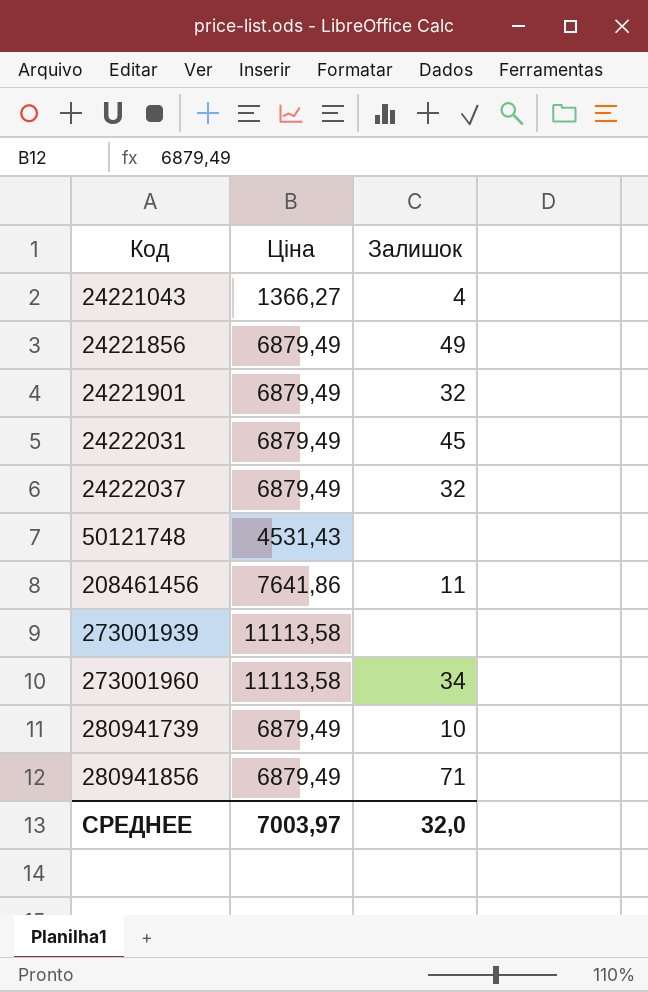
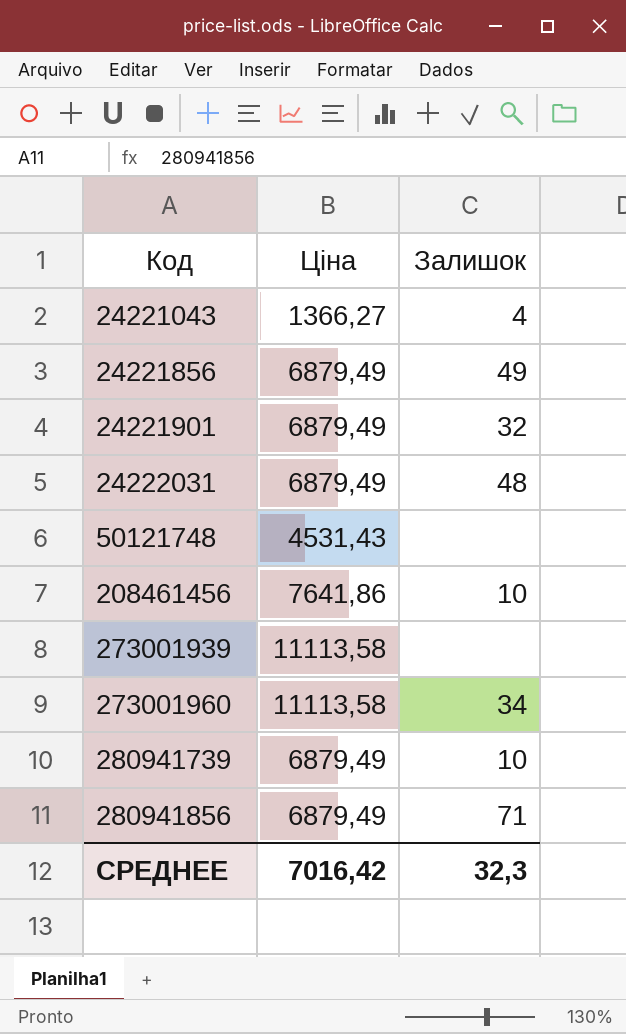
row 24222037: 6879,49 | 32 -> none
24222031 | Залишок: 45 -> 48
208461456 | Залишок: 11 -> 10
СРЕДНЕЕ | Ціна: 7003,97 -> 7016,42
СРЕДНЕЕ | Залишок: 32,0 -> 32,3

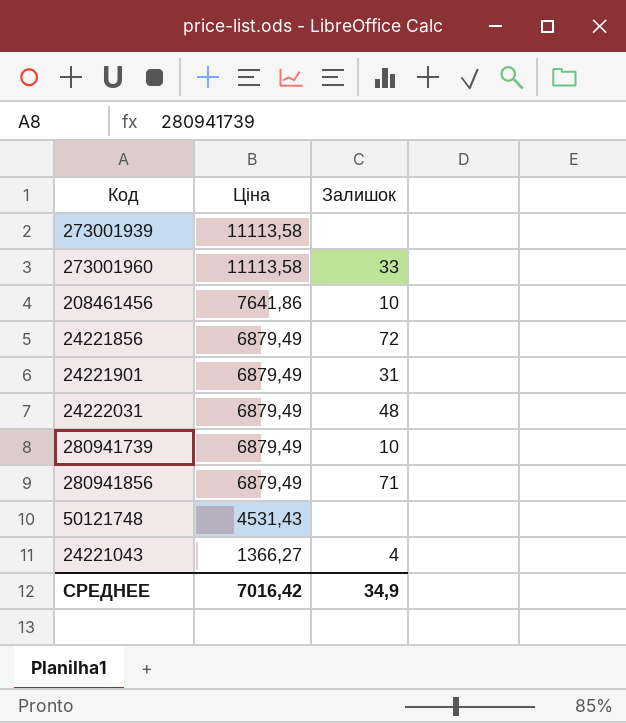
row order: Код ascending -> Ціна descending
273001960 | Залишок: 34 -> 33
24221856 | Залишок: 49 -> 72
24221901 | Залишок: 32 -> 31
СРЕДНЕЕ | Залишок: 32,3 -> 34,9

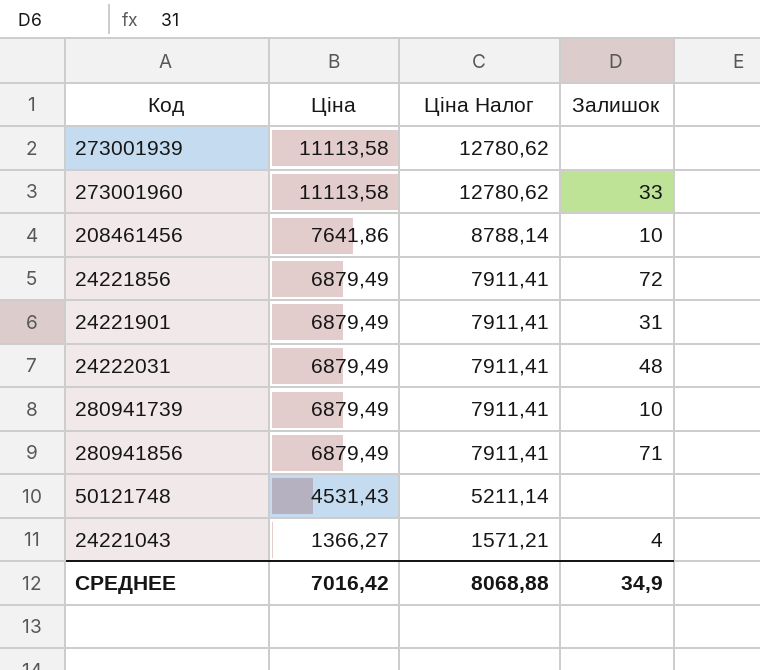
column Ціна Налог | formula: none -> [Ціна] * 1,15

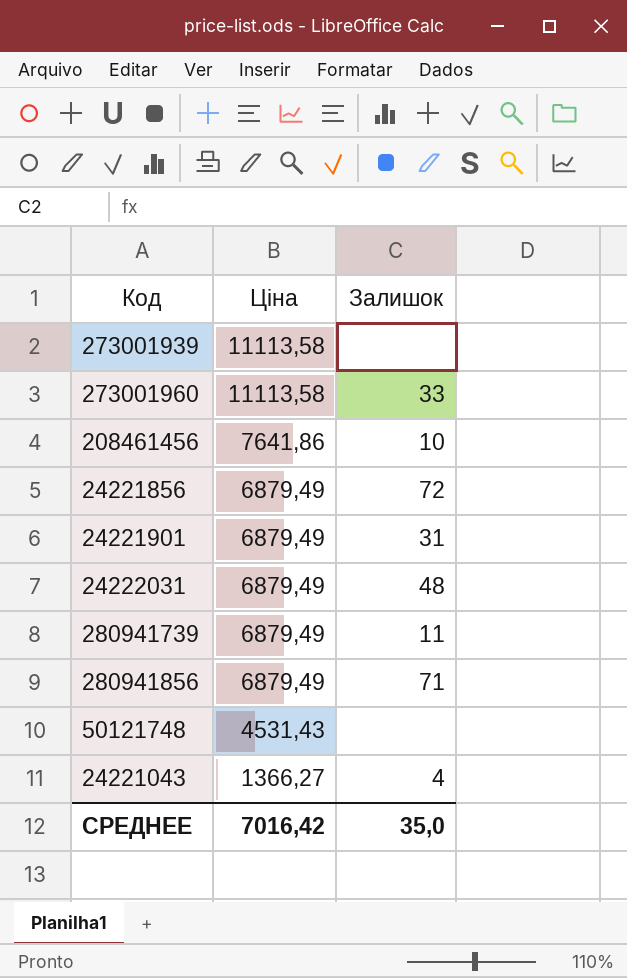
column Ціна Налог | formula: [Ціна] * 1,15 -> none
280941739 | Залишок: 10 -> 11
СРЕДНЕЕ | Залишок: 34,9 -> 35,0

